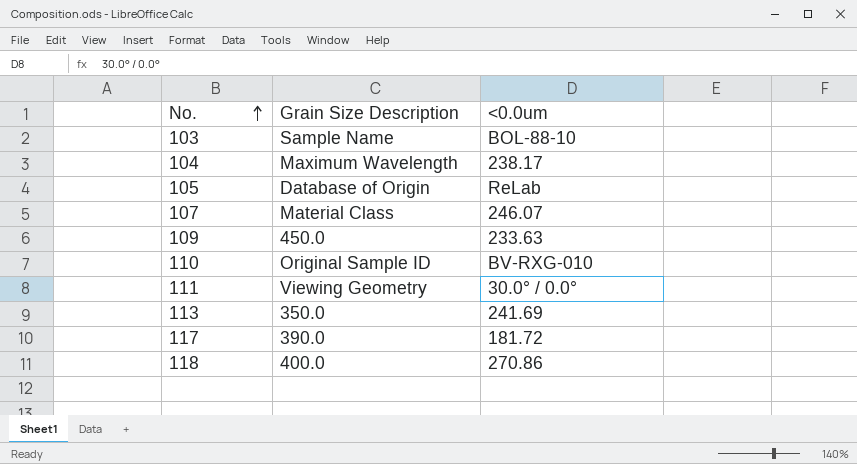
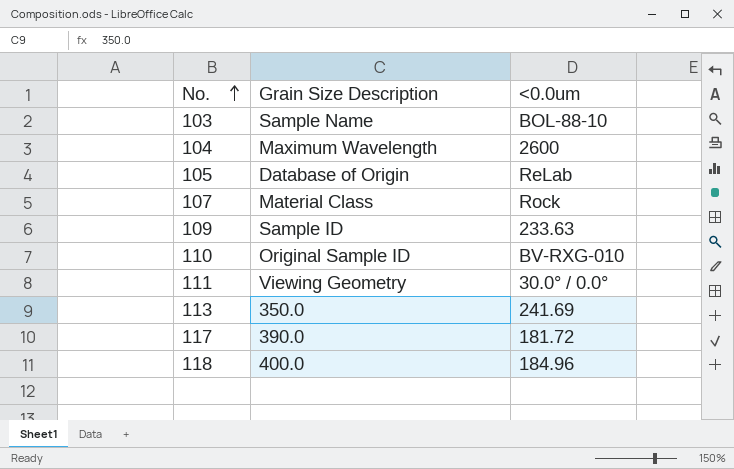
104 | <0.0um: 238.17 -> 2600
107 | <0.0um: 246.07 -> Rock
109 | Grain Size Description: 450.0 -> Sample ID
118 | <0.0um: 270.86 -> 184.96

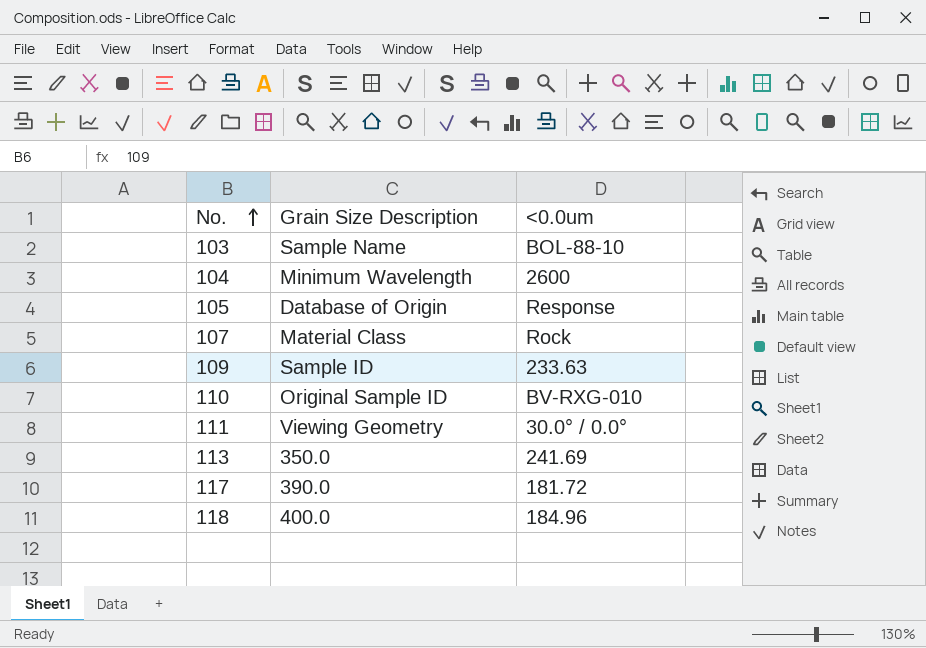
104 | Grain Size Description: Maximum Wavelength -> Minimum Wavelength
105 | <0.0um: ReLab -> Response

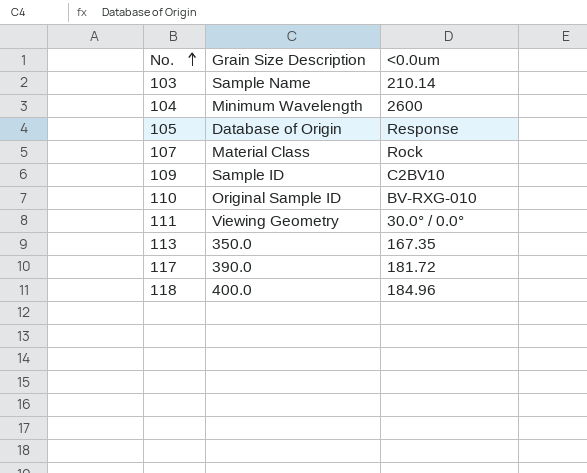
103 | <0.0um: BOL-88-10 -> 210.14
109 | <0.0um: 233.63 -> C2BV10
113 | <0.0um: 241.69 -> 167.35

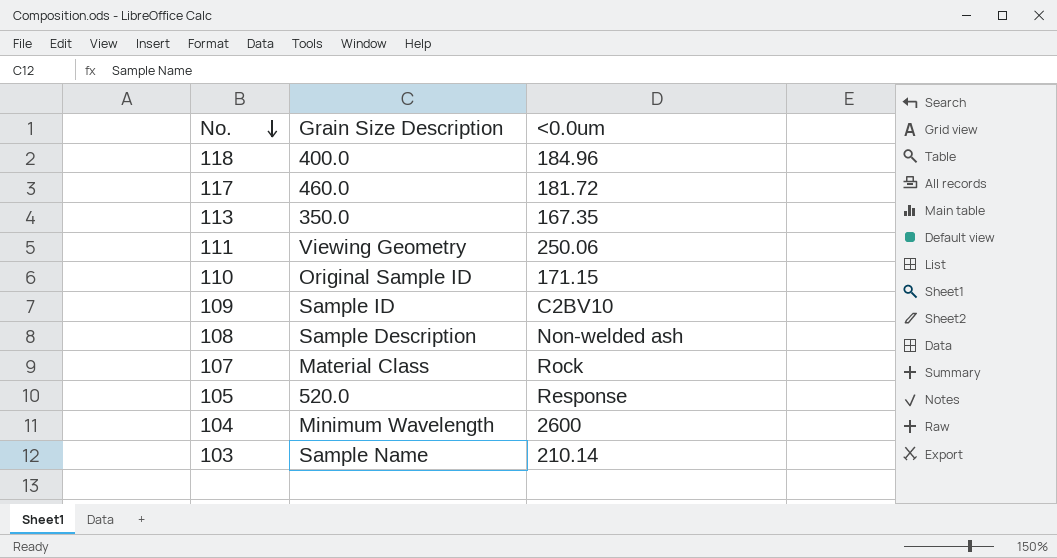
row order: No. ascending -> No. descending
117 | Grain Size Description: 390.0 -> 460.0
111 | <0.0um: 30.0° / 0.0° -> 250.06
110 | <0.0um: BV-RXG-010 -> 171.15
row 108: none -> Sample Description | Non-welded ash
105 | Grain Size Description: Database of Origin -> 520.0

